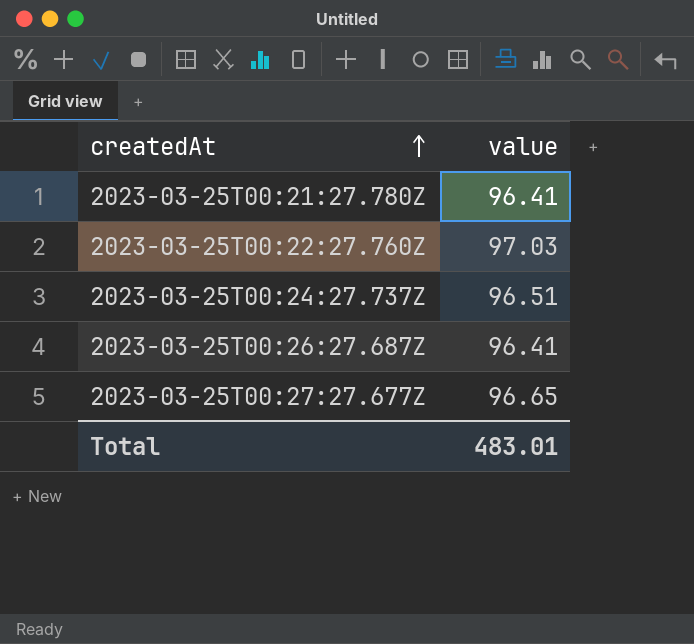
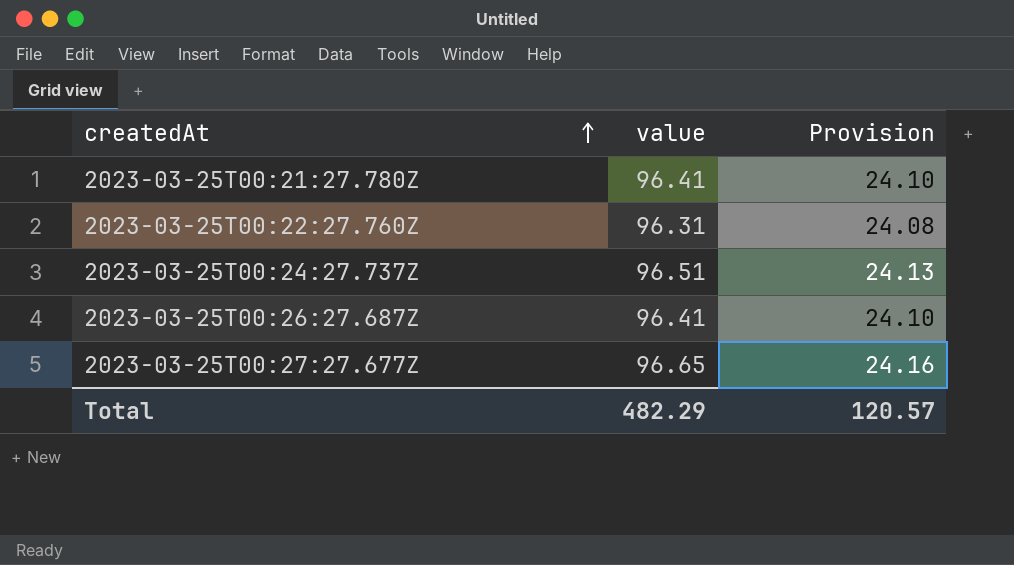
column Provision | formula: none -> [value] * 0.25
2023-03-25T00:22:27.760Z | value: 97.03 -> 96.31
Total | value: 483.01 -> 482.29

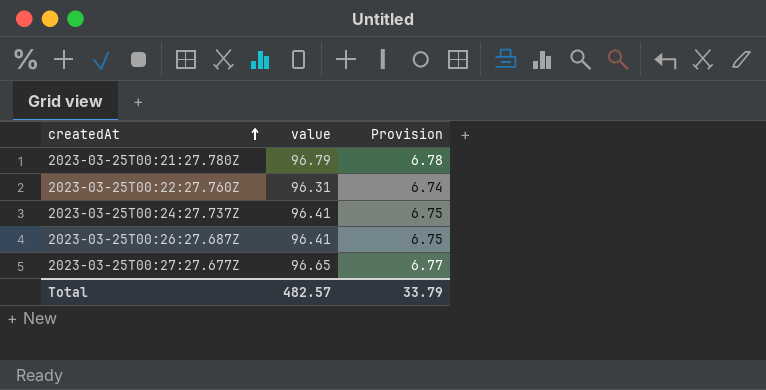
column Provision | formula: [value] * 0.25 -> [value] * 0.07
2023-03-25T00:21:27.780Z | value: 96.41 -> 96.79
2023-03-25T00:24:27.737Z | value: 96.51 -> 96.41
Total | value: 482.29 -> 482.57
Total | Provision: 120.57 -> 33.79

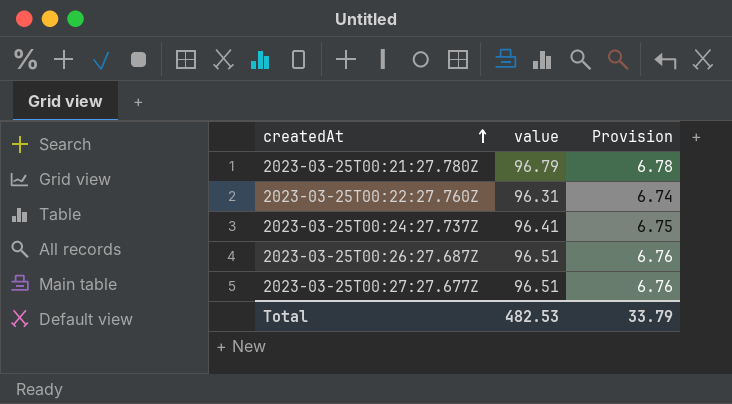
2023-03-25T00:26:27.687Z | value: 96.41 -> 96.51
2023-03-25T00:26:27.687Z | Provision: 6.75 -> 6.76
2023-03-25T00:27:27.677Z | value: 96.65 -> 96.51
2023-03-25T00:27:27.677Z | Provision: 6.77 -> 6.76
Total | value: 482.57 -> 482.53

